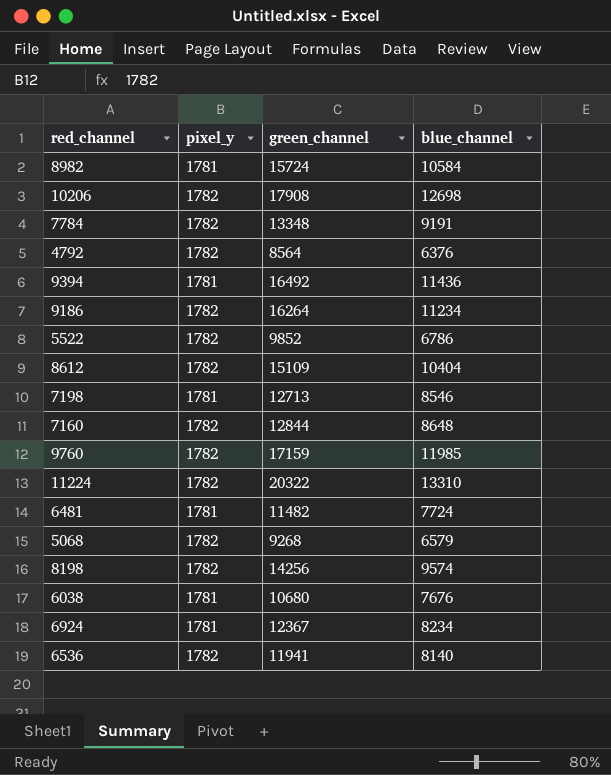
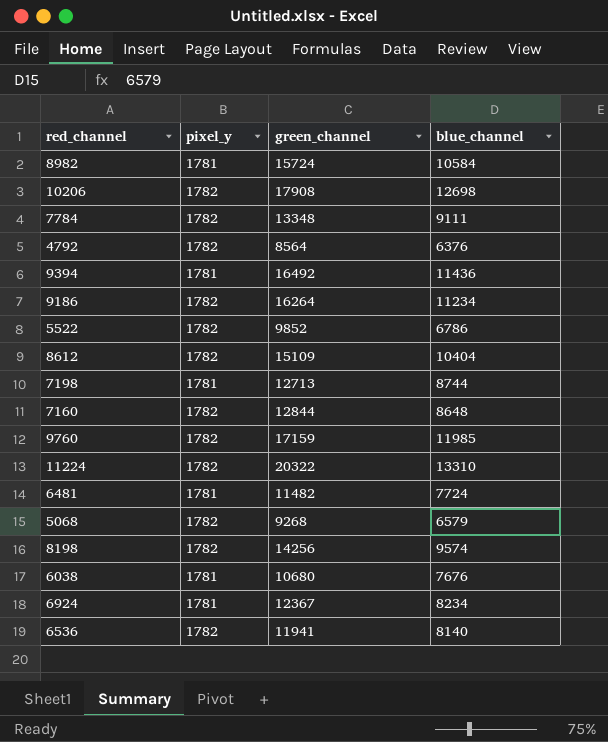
7784 | blue_channel: 9191 -> 9111
7198 | blue_channel: 8546 -> 8744

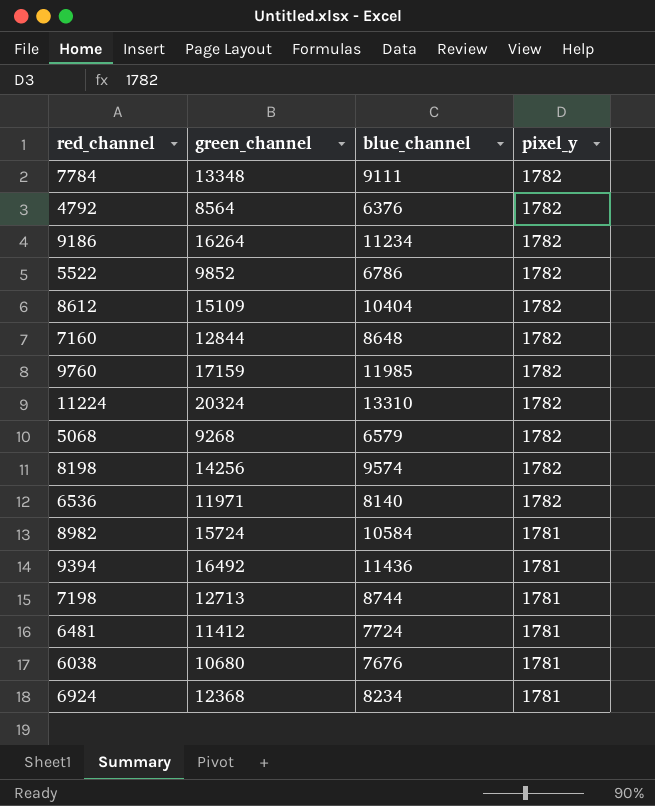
row order: none -> pixel_y descending
column pixel_y | position: 2 -> 4
row 10206: 1782 | 17908 | 12698 -> none
11224 | green_channel: 20322 -> 20324
6536 | green_channel: 11941 -> 11971
6481 | green_channel: 11482 -> 11412
6924 | green_channel: 12367 -> 12368

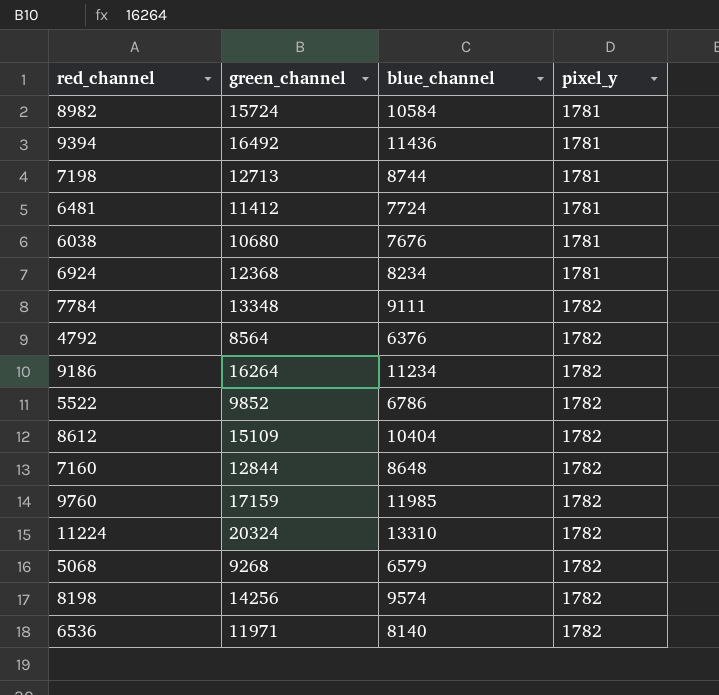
row order: pixel_y descending -> pixel_y ascending

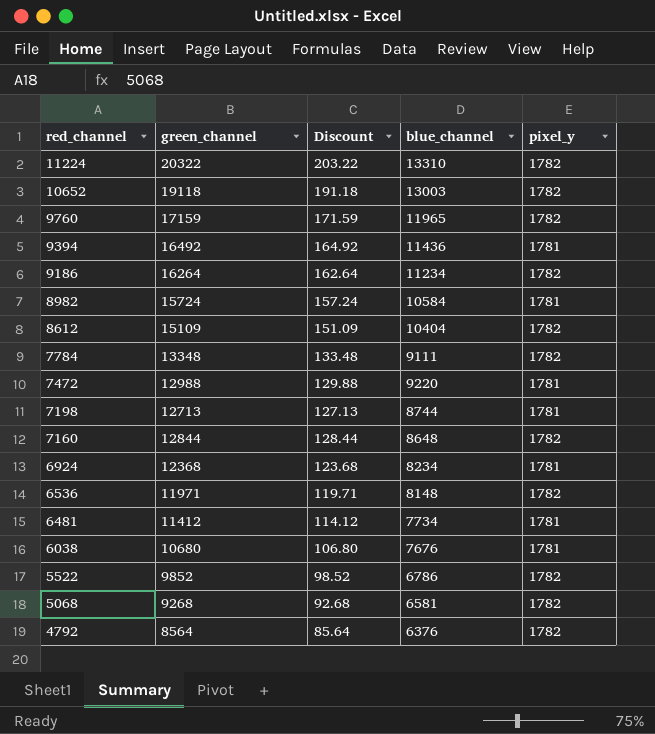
row order: pixel_y ascending -> red_channel descending
column Discount | formula: none -> [green_channel] * 0.01
row 8198: 14256 | 9574 | 1782 -> none
11224 | green_channel: 20324 -> 20322
row 10652: none -> 19118 | 191.18 | 13003 | 1782
9760 | blue_channel: 11985 -> 11965
row 7472: none -> 12988 | 129.88 | 9220 | 1781
6536 | blue_channel: 8140 -> 8148
6481 | blue_channel: 7724 -> 7734
5068 | blue_channel: 6579 -> 6581

